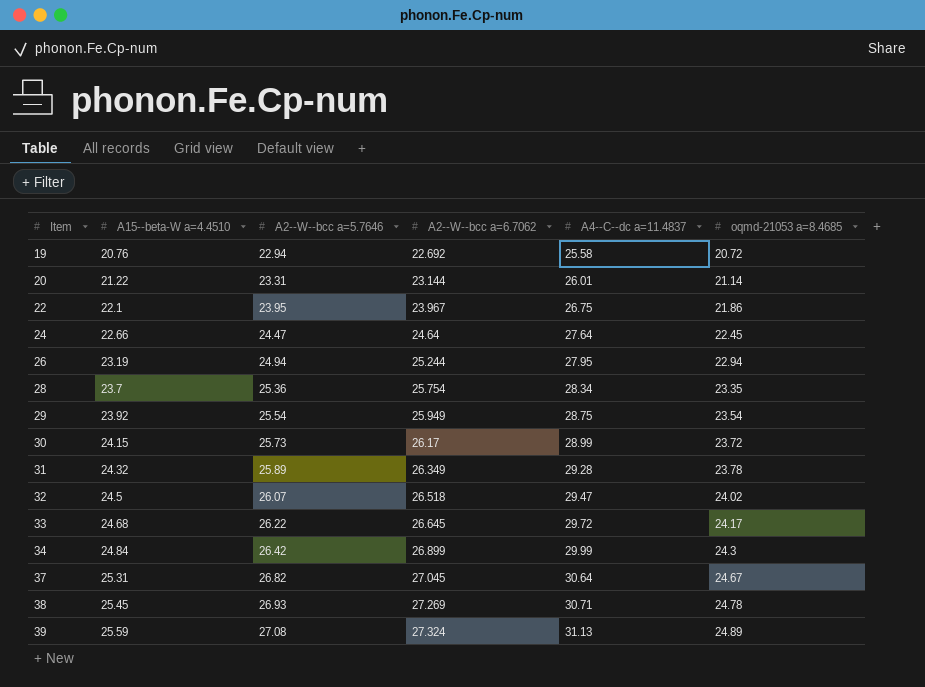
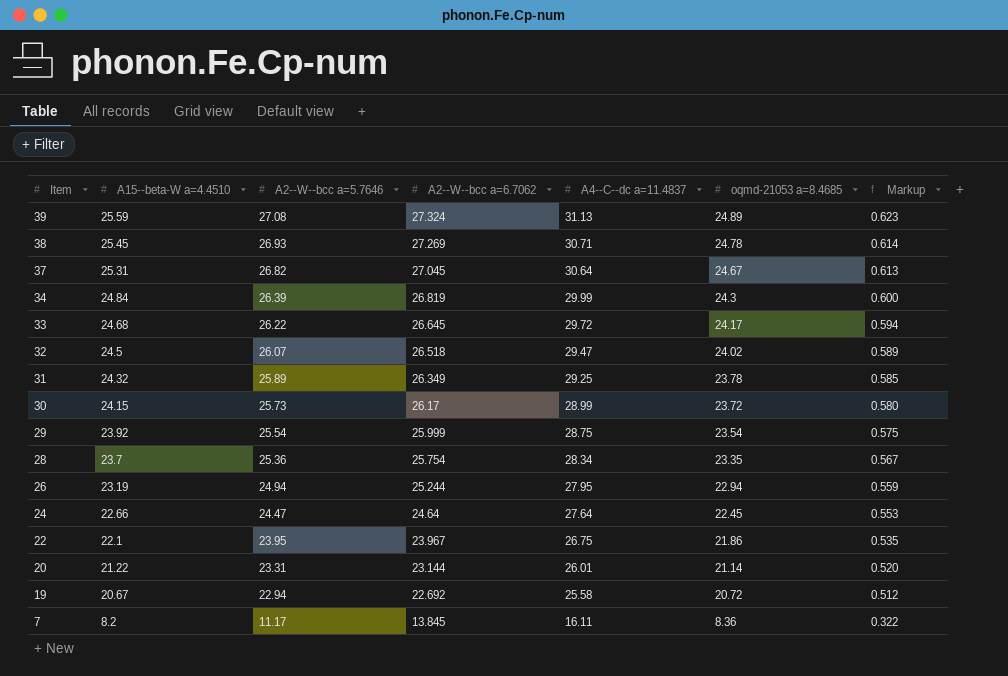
row order: Item ascending -> Item descending
column Markup | formula: none -> [A4--C--dc a=11.4837] * 0.02
34 | A2--W--bcc a=5.7646: 26.42 -> 26.39
34 | A2--W--bcc a=6.7062: 26.899 -> 26.819
31 | A4--C--dc a=11.4837: 29.28 -> 29.25
29 | A2--W--bcc a=6.7062: 25.949 -> 25.999
19 | A15--beta-W a=4.4510: 20.76 -> 20.67
row 7: none -> 8.2 | 11.17 | 13.845 | 16.11 | 8.36 | 0.322

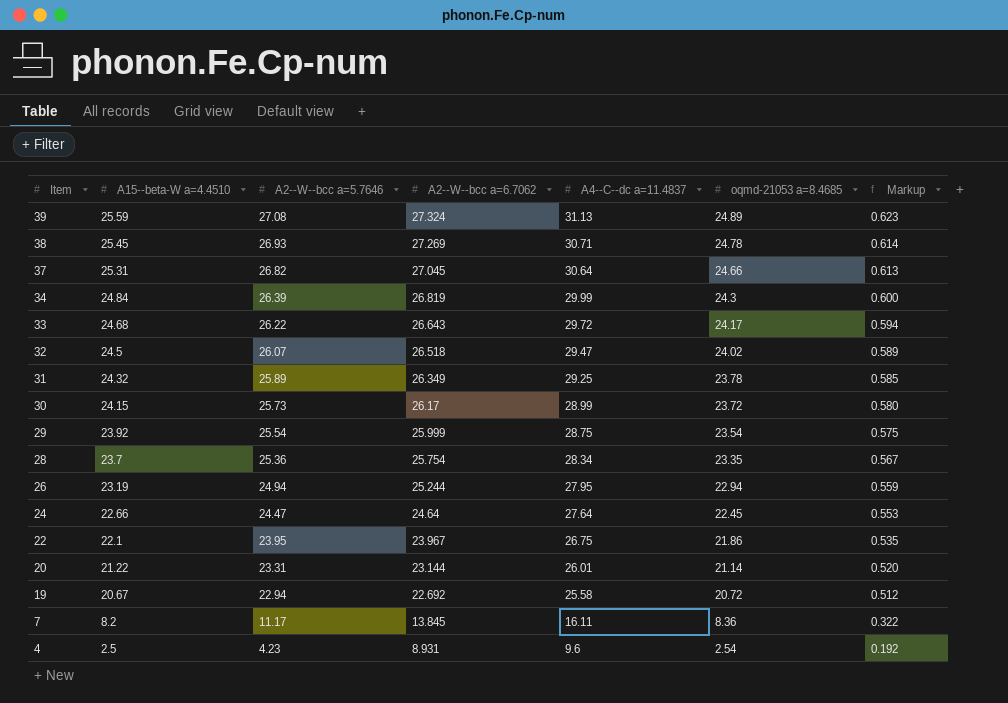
37 | oqmd-21053 a=8.4685: 24.67 -> 24.66
33 | A2--W--bcc a=6.7062: 26.645 -> 26.643
row 4: none -> 2.5 | 4.23 | 8.931 | 9.6 | 2.54 | 0.192

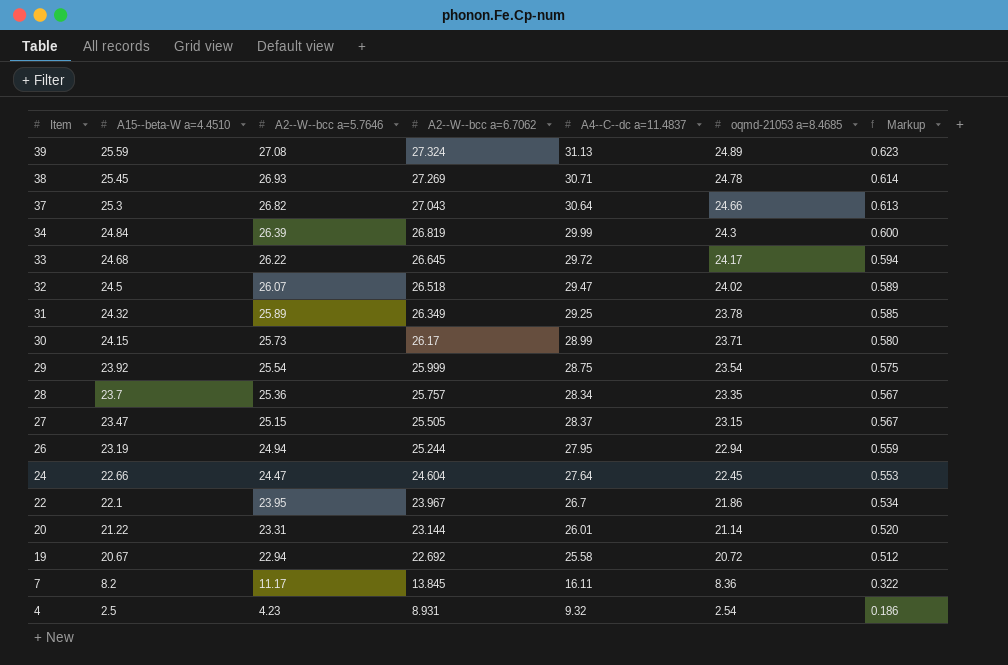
37 | A15--beta-W a=4.4510: 25.31 -> 25.3
37 | A2--W--bcc a=6.7062: 27.045 -> 27.043
33 | A2--W--bcc a=6.7062: 26.643 -> 26.645
30 | oqmd-21053 a=8.4685: 23.72 -> 23.71
28 | A2--W--bcc a=6.7062: 25.754 -> 25.757
row 27: none -> 23.47 | 25.15 | 25.505 | 28.37 | 23.15 | 0.567
24 | A2--W--bcc a=6.7062: 24.64 -> 24.604
22 | A4--C--dc a=11.4837: 26.75 -> 26.7
22 | Markup: 0.535 -> 0.534
4 | A4--C--dc a=11.4837: 9.6 -> 9.32
4 | Markup: 0.192 -> 0.186

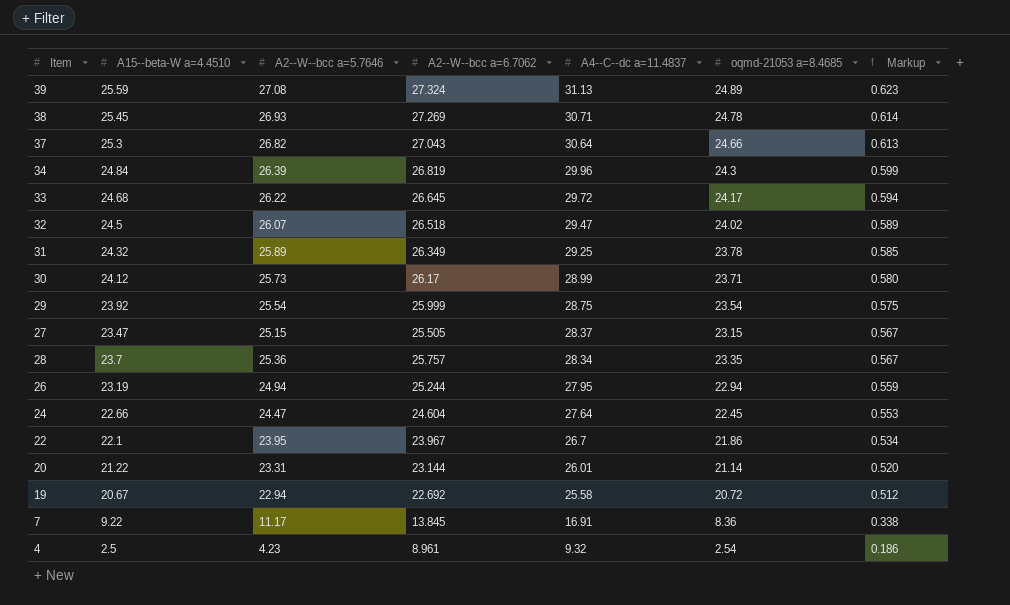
row order: Item descending -> A4--C--dc a=11.4837 descending
34 | A4--C--dc a=11.4837: 29.99 -> 29.96
34 | Markup: 0.600 -> 0.599
30 | A15--beta-W a=4.4510: 24.15 -> 24.12
7 | A15--beta-W a=4.4510: 8.2 -> 9.22
7 | A4--C--dc a=11.4837: 16.11 -> 16.91
7 | Markup: 0.322 -> 0.338
4 | A2--W--bcc a=6.7062: 8.931 -> 8.961

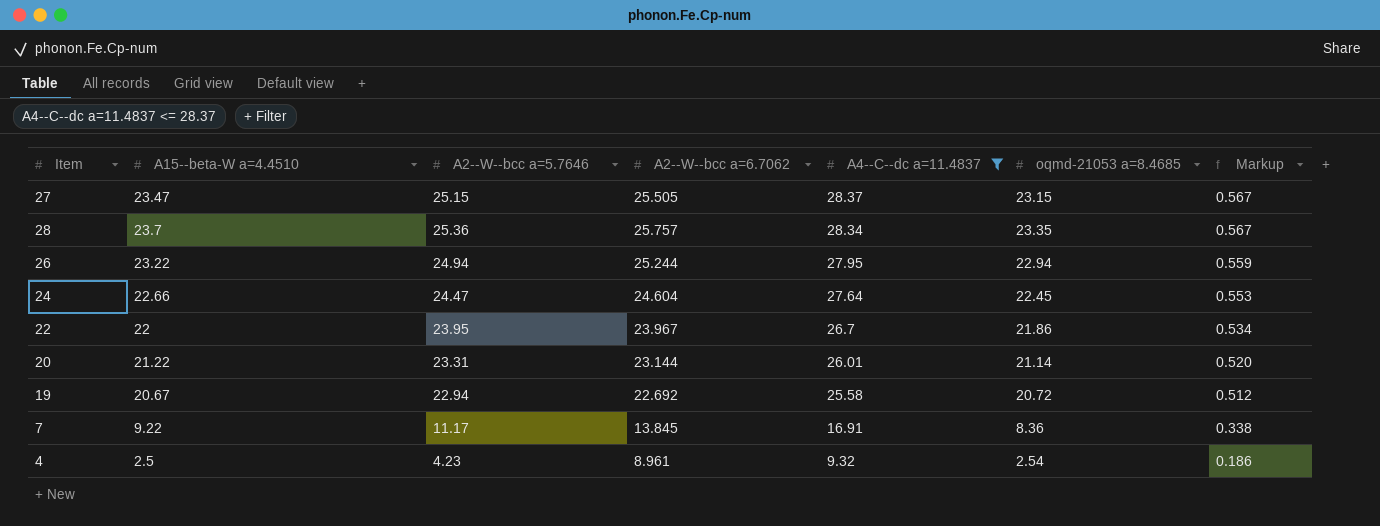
filter: none -> A4--C--dc a=11.4837 <= 28.37
26 | A15--beta-W a=4.4510: 23.19 -> 23.22
22 | A15--beta-W a=4.4510: 22.1 -> 22

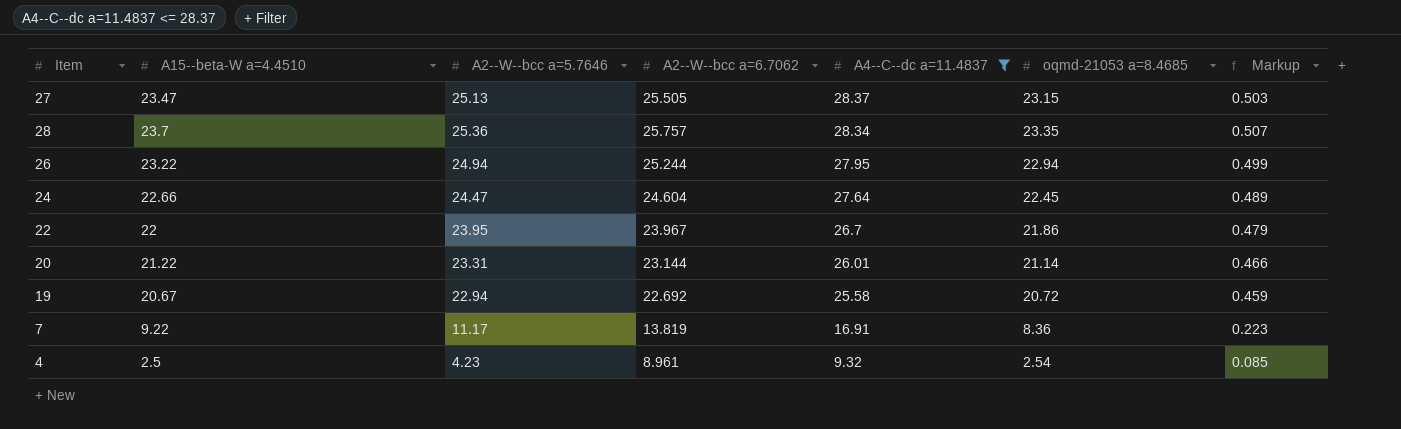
column Markup | formula: [A4--C--dc a=11.4837] * 0.02 -> [A2--W--bcc a=5.7646] * 0.02
27 | A2--W--bcc a=5.7646: 25.15 -> 25.13
7 | A2--W--bcc a=6.7062: 13.845 -> 13.819

